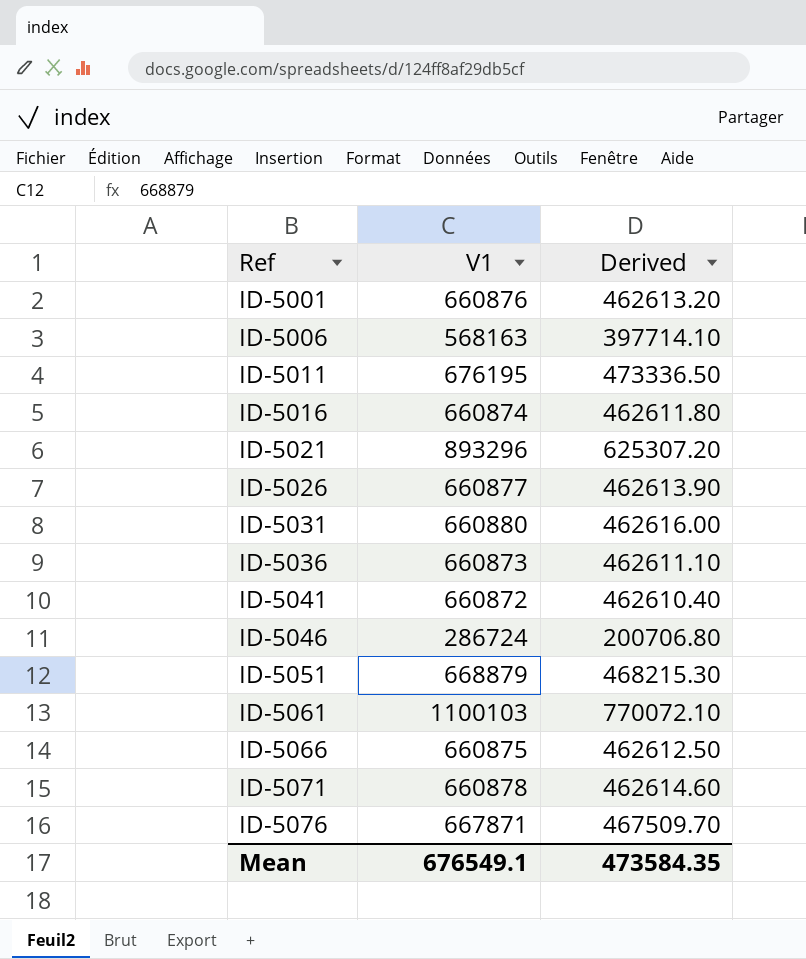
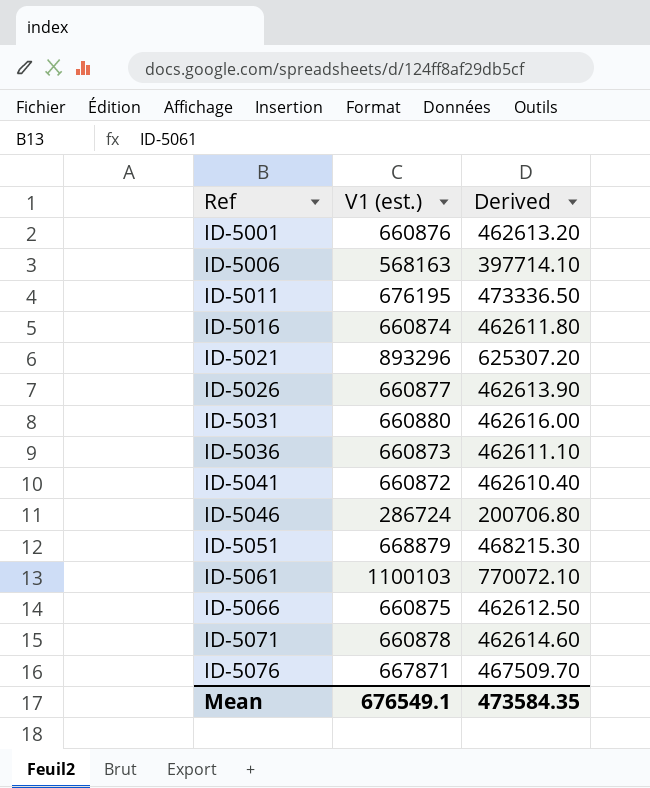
column name: V1 -> V1 (est.)

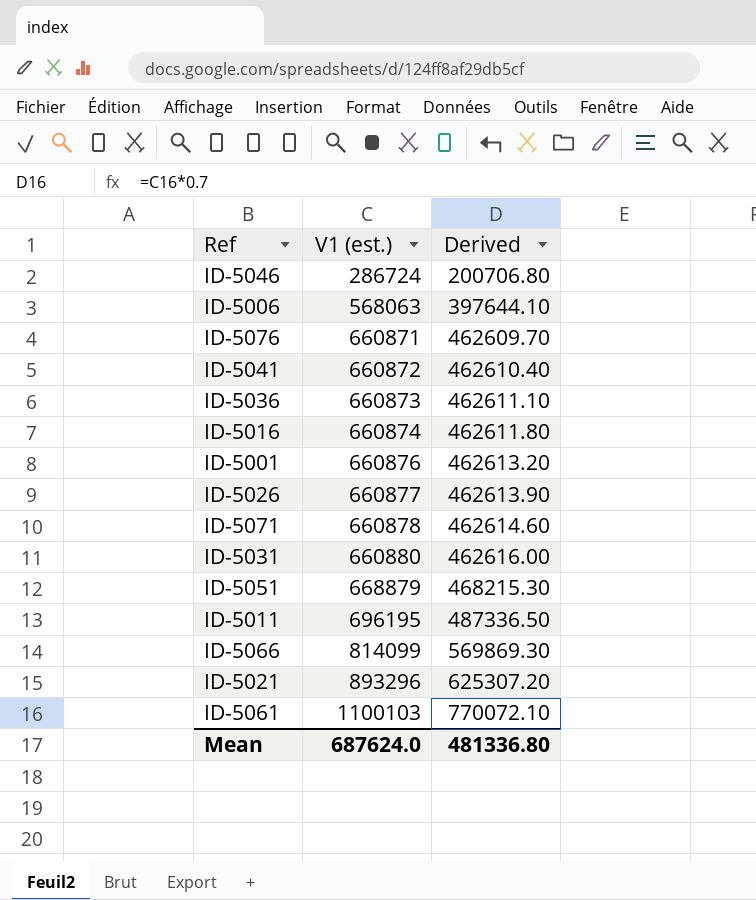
row order: Ref ascending -> V1 (est.) ascending
ID-5006 | V1 (est.): 568163 -> 568063
ID-5006 | Derived: 397714.10 -> 397644.10
ID-5076 | V1 (est.): 667871 -> 660871
ID-5076 | Derived: 467509.70 -> 462609.70
ID-5011 | V1 (est.): 676195 -> 696195
ID-5011 | Derived: 473336.50 -> 487336.50
ID-5066 | V1 (est.): 660875 -> 814099
ID-5066 | Derived: 462612.50 -> 569869.30
Mean | V1 (est.): 676549.1 -> 687624.0
Mean | Derived: 473584.35 -> 481336.80

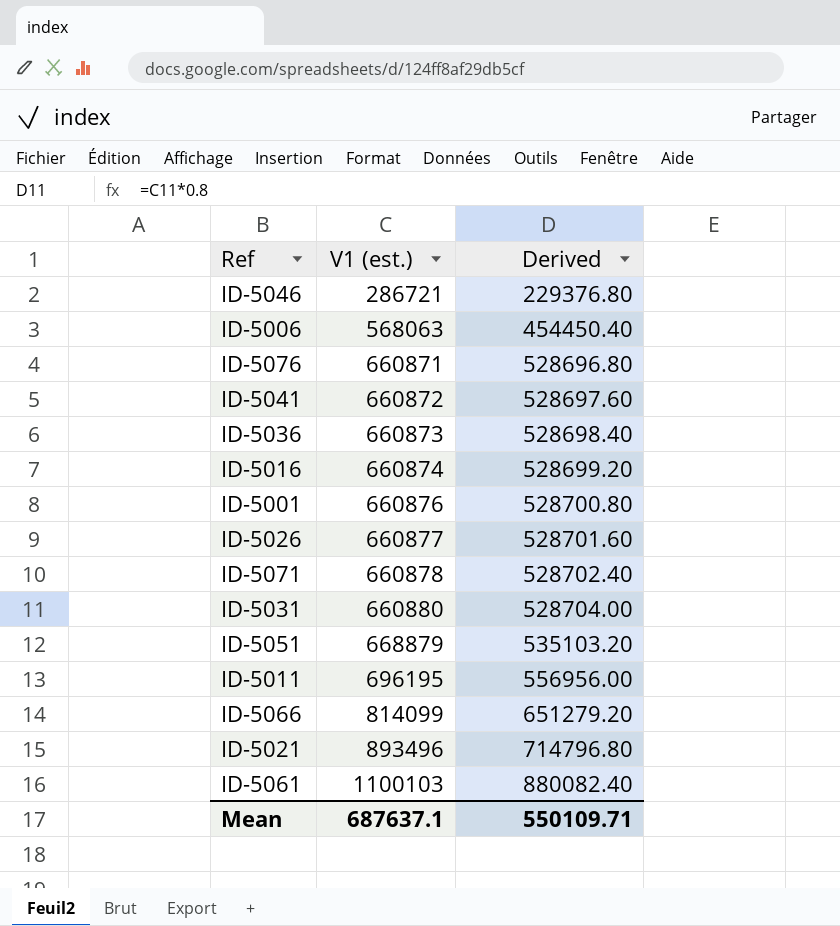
column Derived | formula: [V1 (est.)] * 0.7 -> [V1 (est.)] * 0.8
ID-5046 | V1 (est.): 286724 -> 286721
ID-5021 | V1 (est.): 893296 -> 893496
Mean | V1 (est.): 687624.0 -> 687637.1
Mean | Derived: 481336.80 -> 550109.71

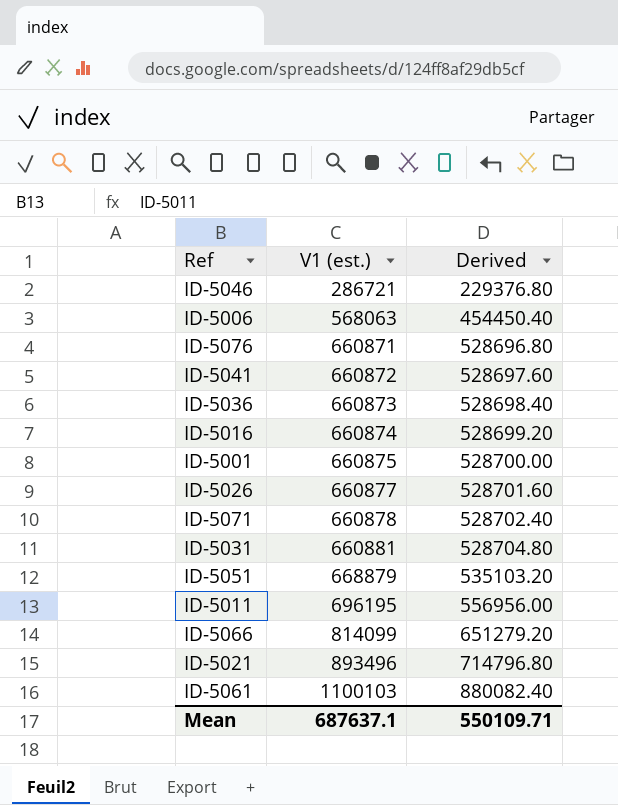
ID-5001 | V1 (est.): 660876 -> 660875
ID-5001 | Derived: 528700.80 -> 528700.00
ID-5031 | V1 (est.): 660880 -> 660881
ID-5031 | Derived: 528704.00 -> 528704.80

